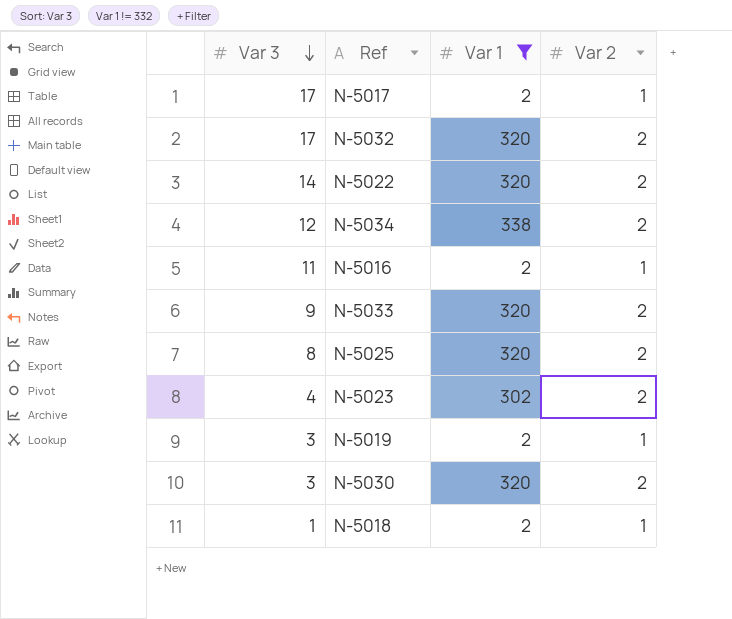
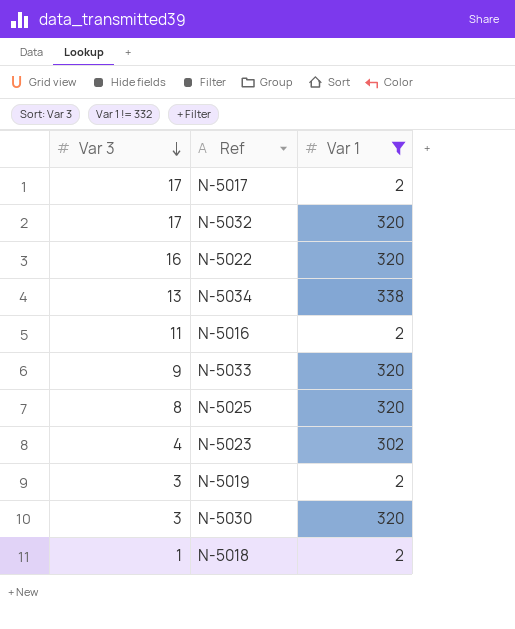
column Var 2 | position: 4 -> none
N-5022 | Var 3: 14 -> 16
N-5034 | Var 3: 12 -> 13

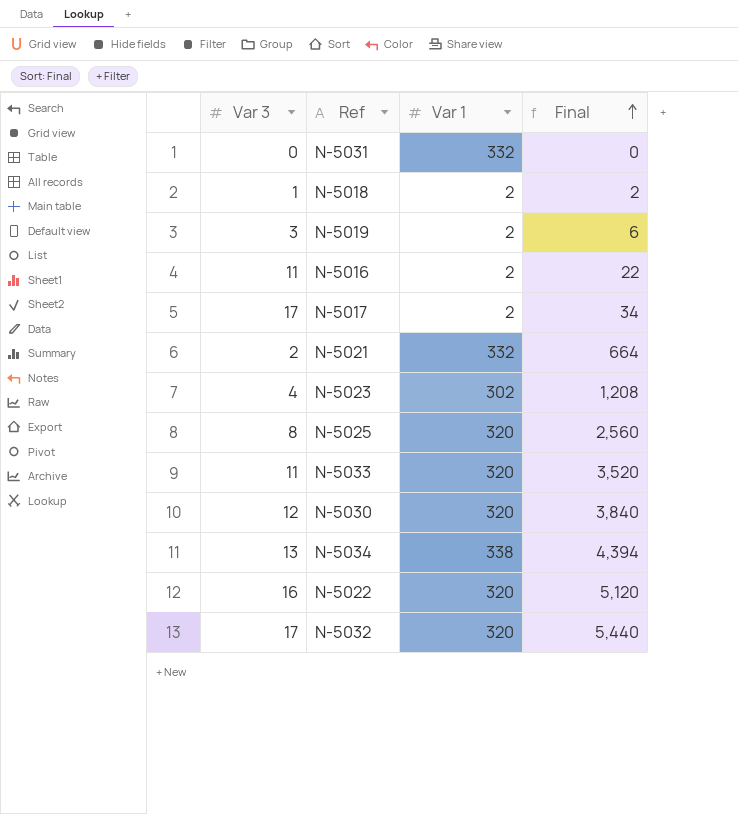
filter: Var 1 != 332 -> none
row order: Var 3 descending -> Final ascending
column Final | formula: none -> [Var 3] * [Var 1]
N-5033 | Var 3: 9 -> 11
N-5030 | Var 3: 3 -> 12

